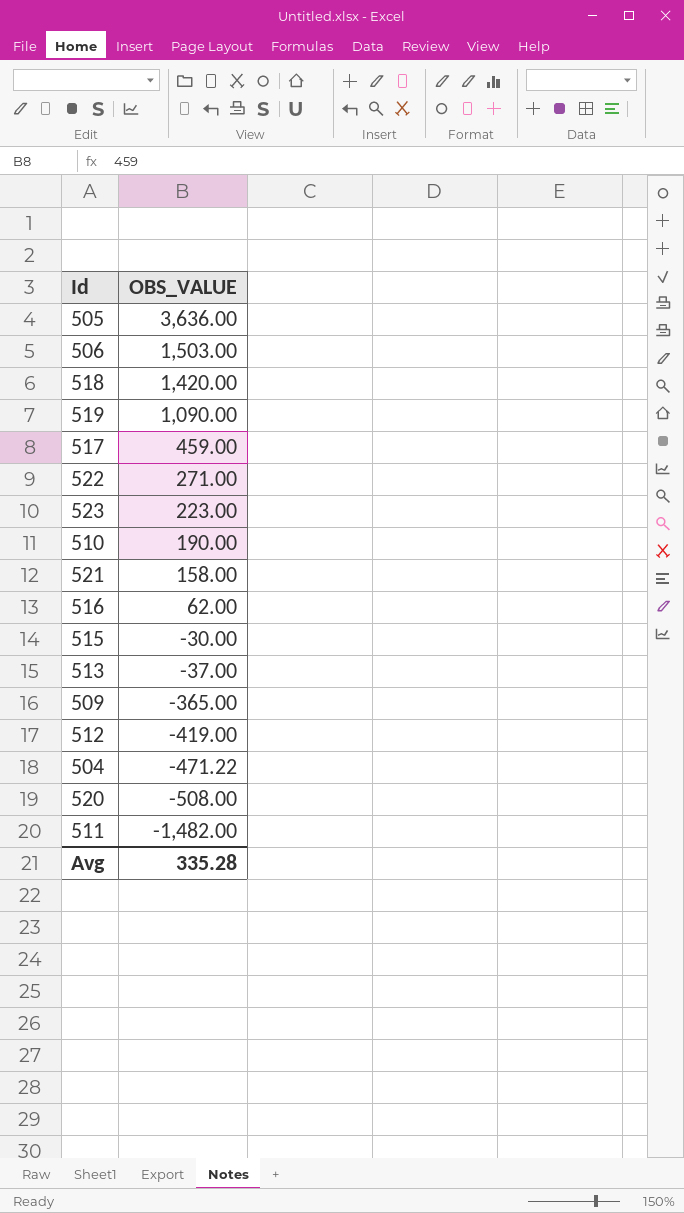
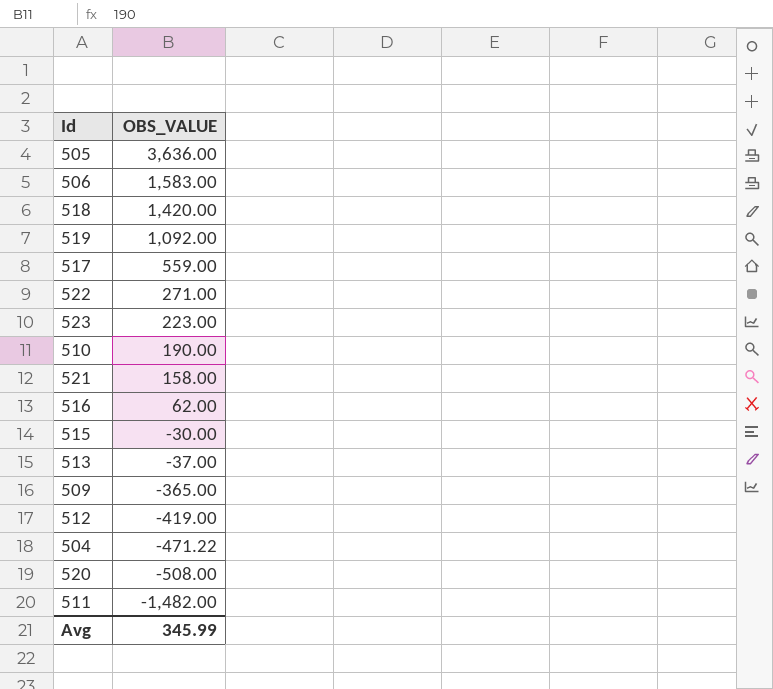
506 | OBS_VALUE: 1,503.00 -> 1,583.00
519 | OBS_VALUE: 1,090.00 -> 1,092.00
517 | OBS_VALUE: 459.00 -> 559.00
Avg | OBS_VALUE: 335.28 -> 345.99

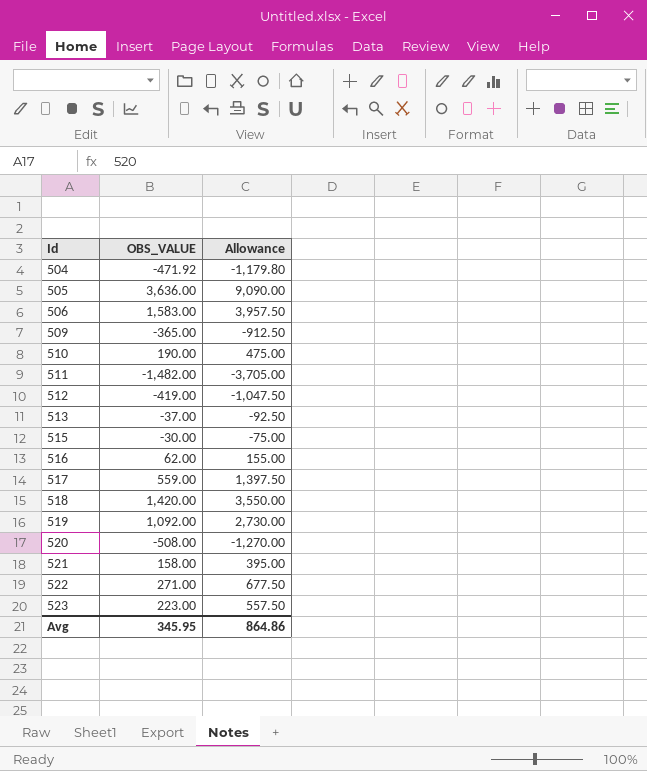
row order: OBS_VALUE descending -> Id ascending
column Allowance | formula: none -> [OBS_VALUE] * 2.5
504 | OBS_VALUE: -471.22 -> -471.92
Avg | OBS_VALUE: 345.99 -> 345.95

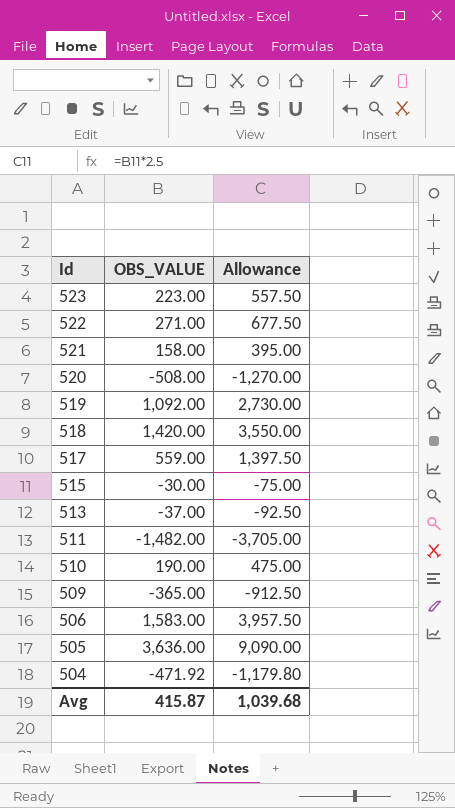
row order: Id ascending -> Id descending
row 512: -419.00 | -1,047.50 -> none
row 516: 62.00 | 155.00 -> none
Avg | OBS_VALUE: 345.95 -> 415.87
Avg | Allowance: 864.86 -> 1,039.68

